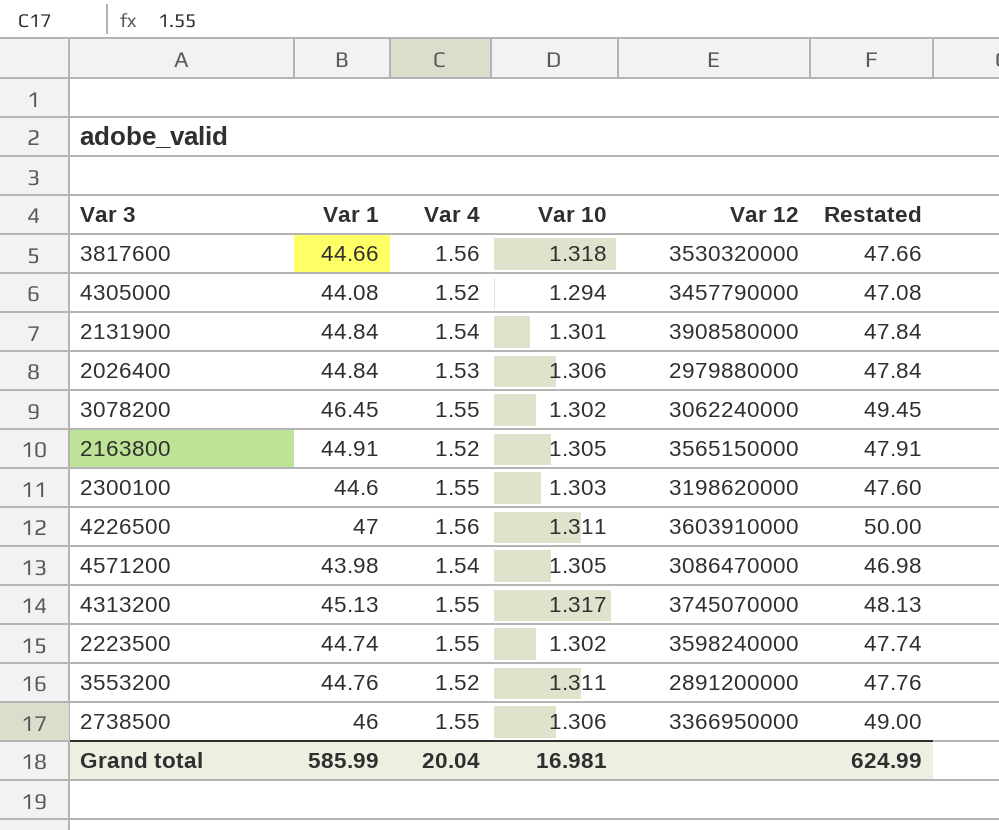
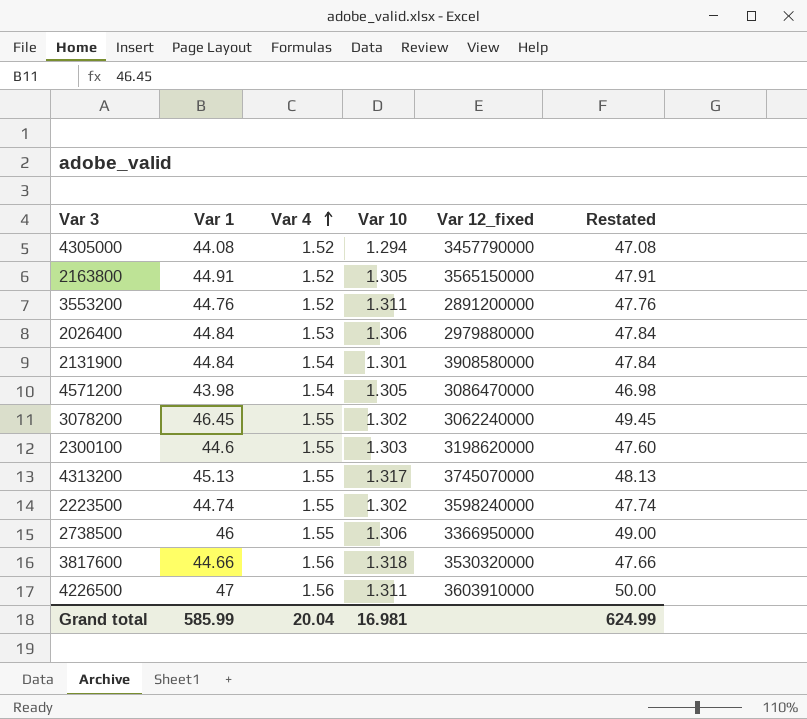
row order: none -> Var 4 ascending
column name: Var 12 -> Var 12_fixed

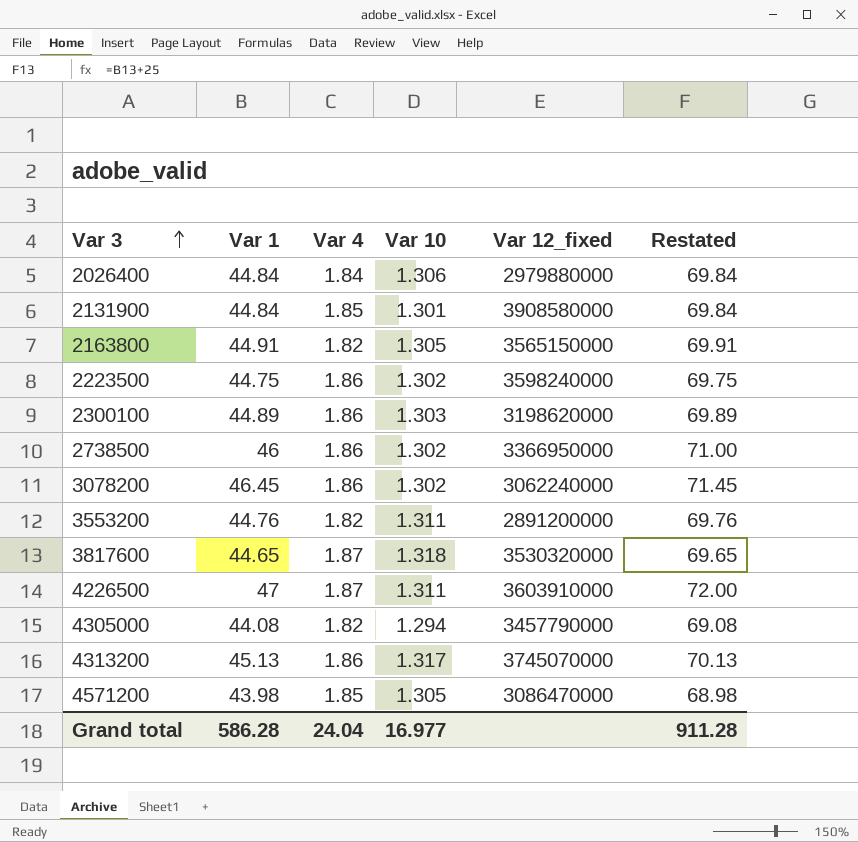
row order: Var 4 ascending -> Var 3 ascending
column Restated | formula: [Var 1] + 3 -> [Var 1] + 25
2026400 | Var 4: 1.53 -> 1.84
2131900 | Var 4: 1.54 -> 1.85
2163800 | Var 4: 1.52 -> 1.82
2223500 | Var 1: 44.74 -> 44.75
2223500 | Var 4: 1.55 -> 1.86
2300100 | Var 1: 44.6 -> 44.89
2300100 | Var 4: 1.55 -> 1.86
2738500 | Var 4: 1.55 -> 1.86
2738500 | Var 10: 1.306 -> 1.302
3078200 | Var 4: 1.55 -> 1.86
3553200 | Var 4: 1.52 -> 1.82
3817600 | Var 1: 44.66 -> 44.65
3817600 | Var 4: 1.56 -> 1.87
4226500 | Var 4: 1.56 -> 1.87
4305000 | Var 4: 1.52 -> 1.82
4313200 | Var 4: 1.55 -> 1.86
4571200 | Var 4: 1.54 -> 1.85
Grand total | Var 1: 585.99 -> 586.28
Grand total | Var 4: 20.04 -> 24.04
Grand total | Var 10: 16.981 -> 16.977
Grand total | Restated: 624.99 -> 911.28

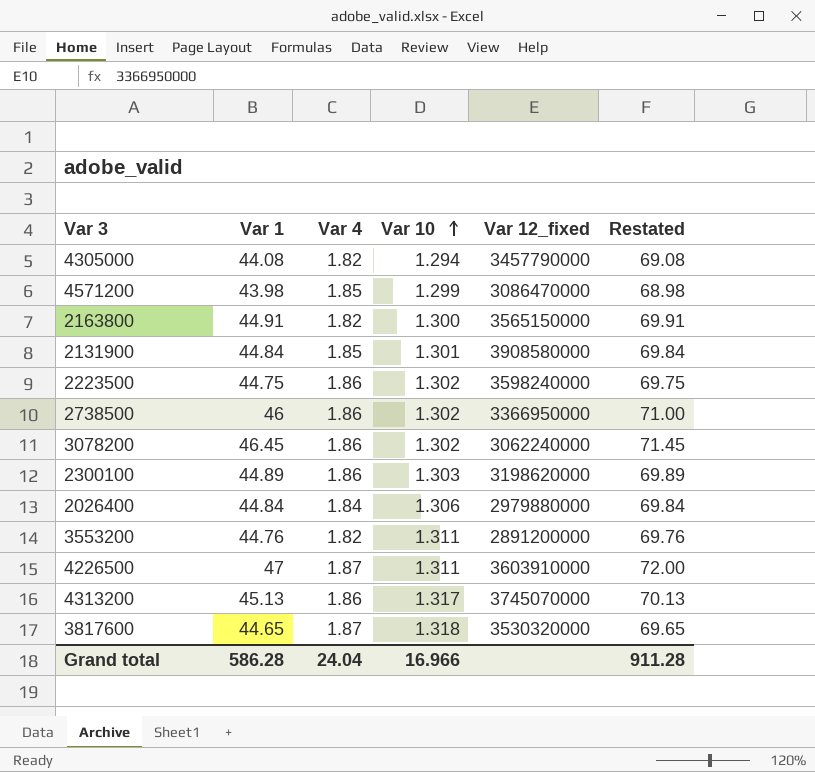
row order: Var 3 ascending -> Var 10 ascending
4571200 | Var 10: 1.305 -> 1.299
2163800 | Var 10: 1.305 -> 1.300
Grand total | Var 10: 16.977 -> 16.966

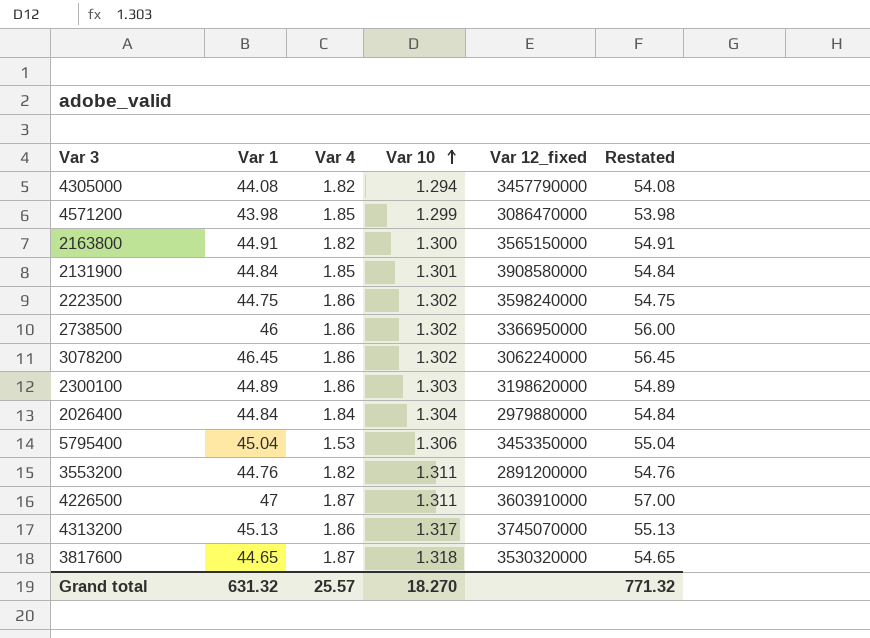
column Restated | formula: [Var 1] + 25 -> [Var 1] + 10
2026400 | Var 10: 1.306 -> 1.304
row 5795400: none -> 45.04 | 1.53 | 1.306 | 3453350000 | 55.04
Grand total | Var 1: 586.28 -> 631.32
Grand total | Var 4: 24.04 -> 25.57
Grand total | Var 10: 16.966 -> 18.270
Grand total | Restated: 911.28 -> 771.32

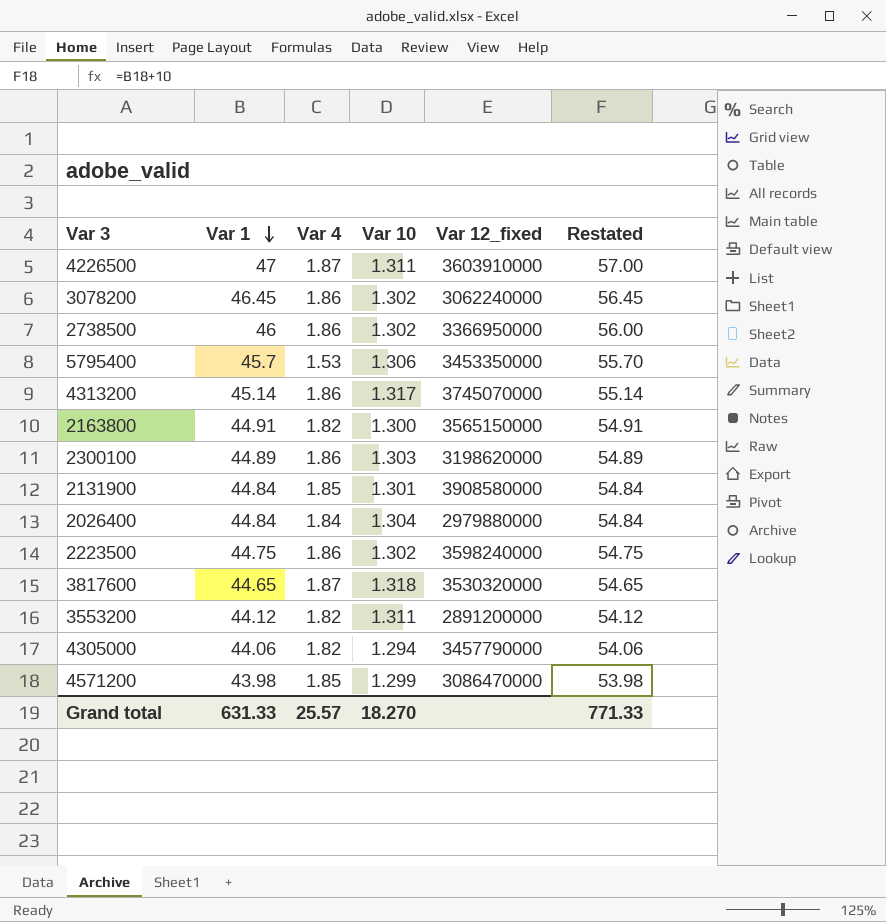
row order: Var 10 ascending -> Var 1 descending
5795400 | Var 1: 45.04 -> 45.7
5795400 | Restated: 55.04 -> 55.70
4313200 | Var 1: 45.13 -> 45.14
4313200 | Restated: 55.13 -> 55.14
3553200 | Var 1: 44.76 -> 44.12
3553200 | Restated: 54.76 -> 54.12
4305000 | Var 1: 44.08 -> 44.06
4305000 | Restated: 54.08 -> 54.06
Grand total | Var 1: 631.32 -> 631.33
Grand total | Restated: 771.32 -> 771.33

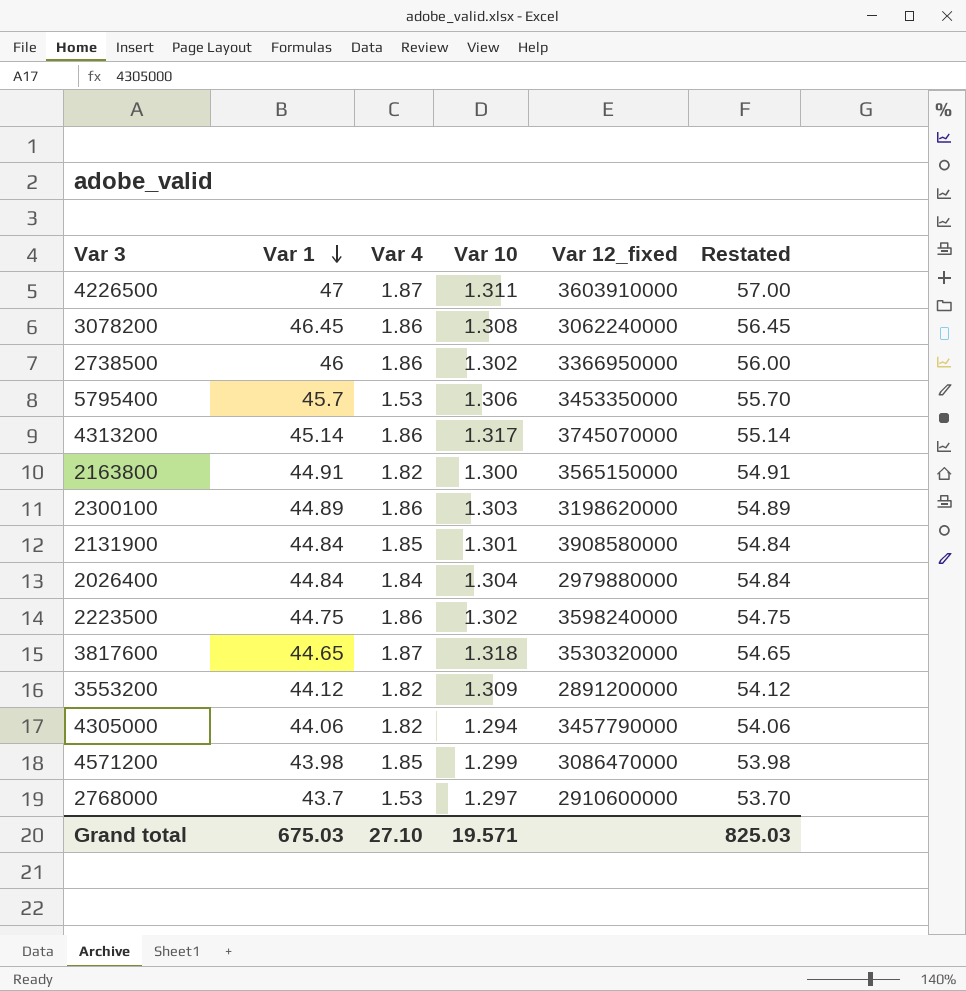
3078200 | Var 10: 1.302 -> 1.308
3553200 | Var 10: 1.311 -> 1.309
row 2768000: none -> 43.7 | 1.53 | 1.297 | 2910600000 | 53.70
Grand total | Var 1: 631.33 -> 675.03
Grand total | Var 4: 25.57 -> 27.10
Grand total | Var 10: 18.270 -> 19.571
Grand total | Restated: 771.33 -> 825.03

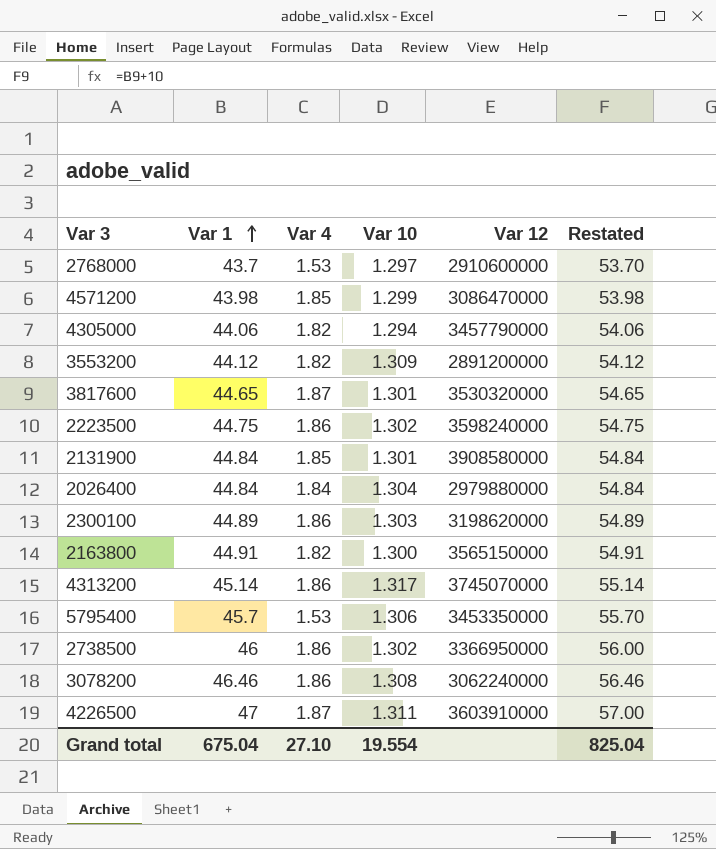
row order: Var 1 descending -> Var 1 ascending
column name: Var 12_fixed -> Var 12
3817600 | Var 10: 1.318 -> 1.301
3078200 | Var 1: 46.45 -> 46.46
3078200 | Restated: 56.45 -> 56.46
Grand total | Var 1: 675.03 -> 675.04
Grand total | Var 10: 19.571 -> 19.554
Grand total | Restated: 825.03 -> 825.04

